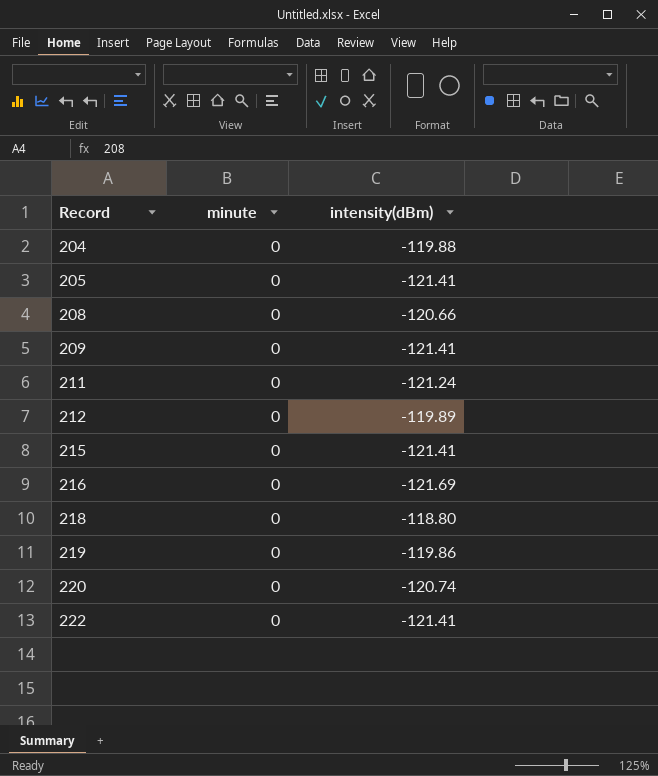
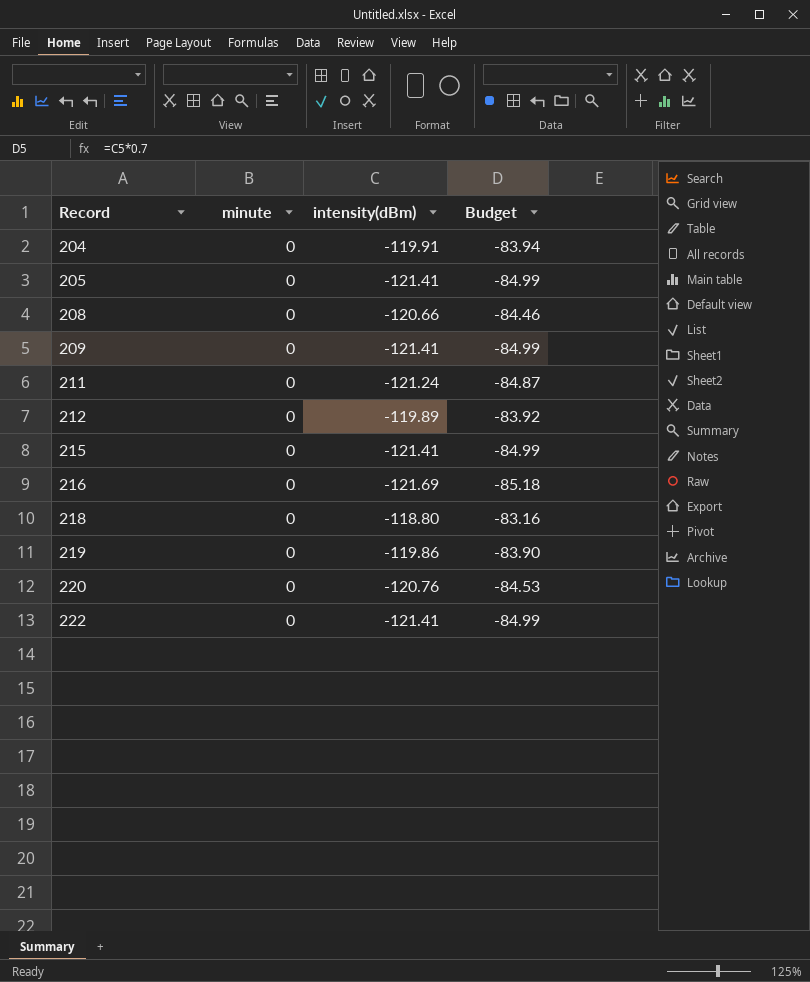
column Budget | formula: none -> [intensity(dBm)] * 0.7
204 | intensity(dBm): -119.88 -> -119.91
220 | intensity(dBm): -120.74 -> -120.76

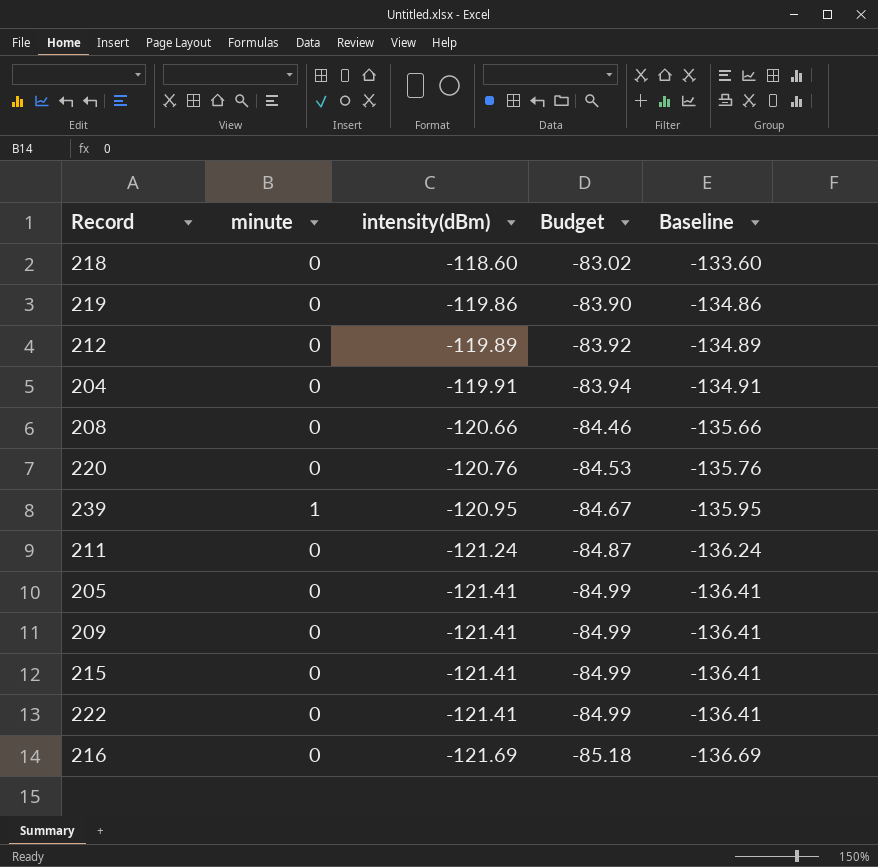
row order: Record ascending -> intensity(dBm) descending
column Baseline | formula: none -> [intensity(dBm)] - 15
218 | intensity(dBm): -118.80 -> -118.60
218 | Budget: -83.16 -> -83.02
row 239: none -> 1 | -120.95 | -84.67 | -135.95

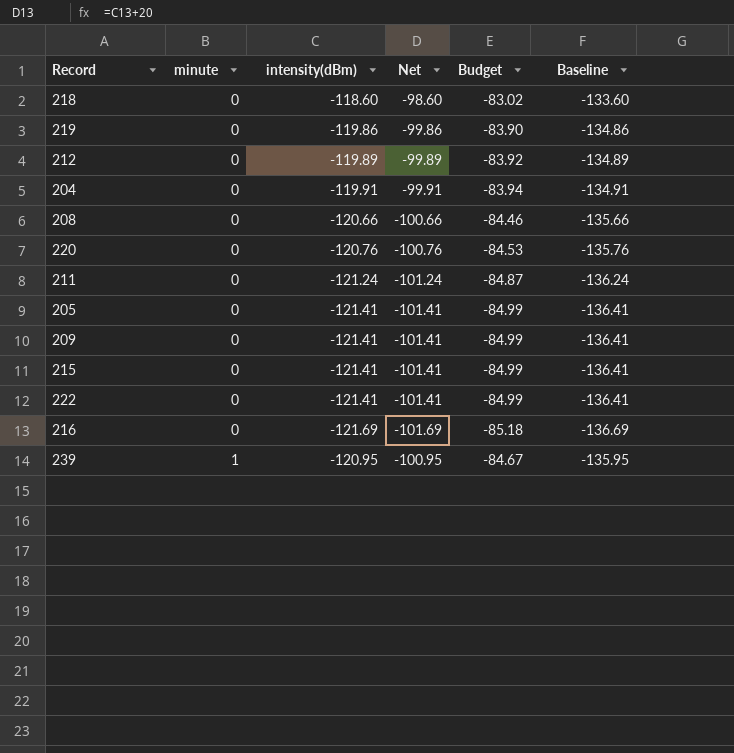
row order: intensity(dBm) descending -> minute ascending
column Net | formula: none -> [intensity(dBm)] + 20

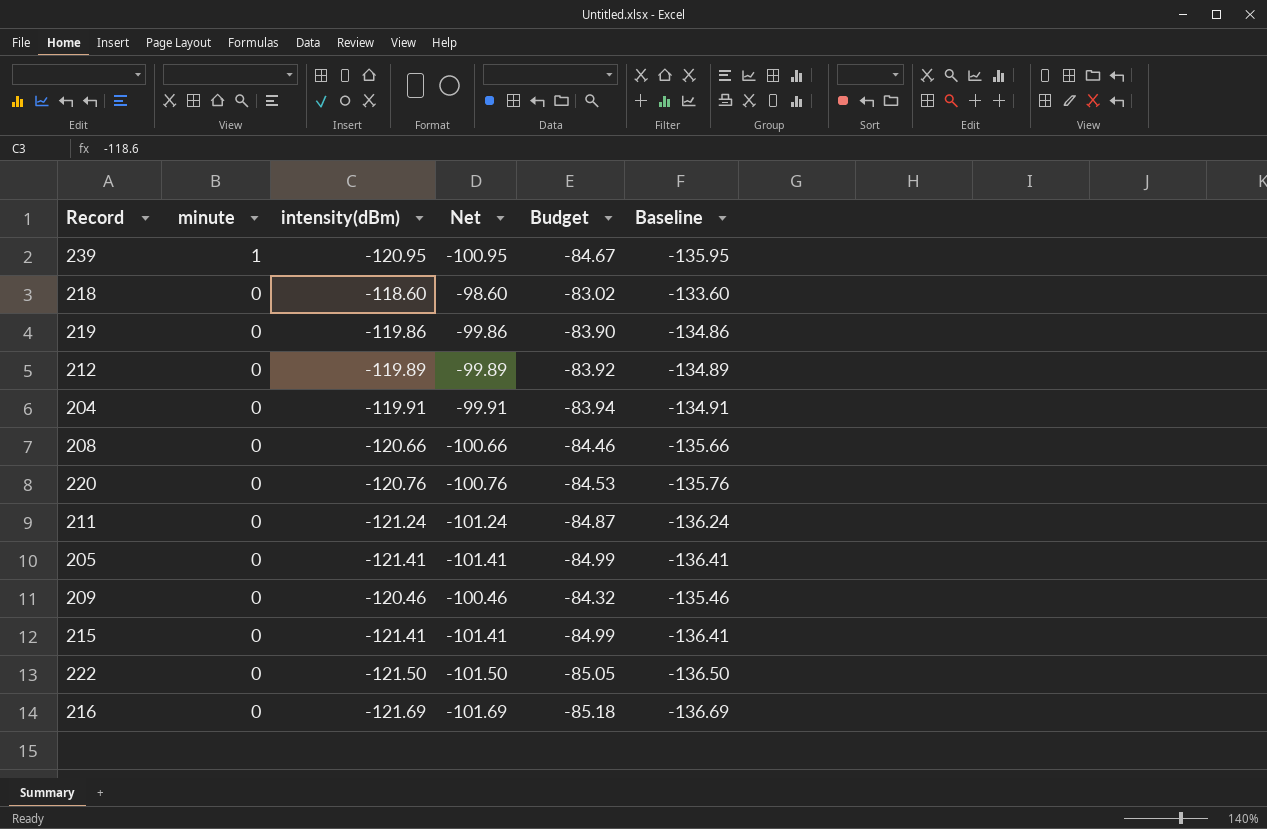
row order: minute ascending -> minute descending
209 | intensity(dBm): -121.41 -> -120.46
209 | Net: -101.41 -> -100.46
209 | Budget: -84.99 -> -84.32
209 | Baseline: -136.41 -> -135.46
222 | intensity(dBm): -121.41 -> -121.50
222 | Net: -101.41 -> -101.50
222 | Budget: -84.99 -> -85.05
222 | Baseline: -136.41 -> -136.50

